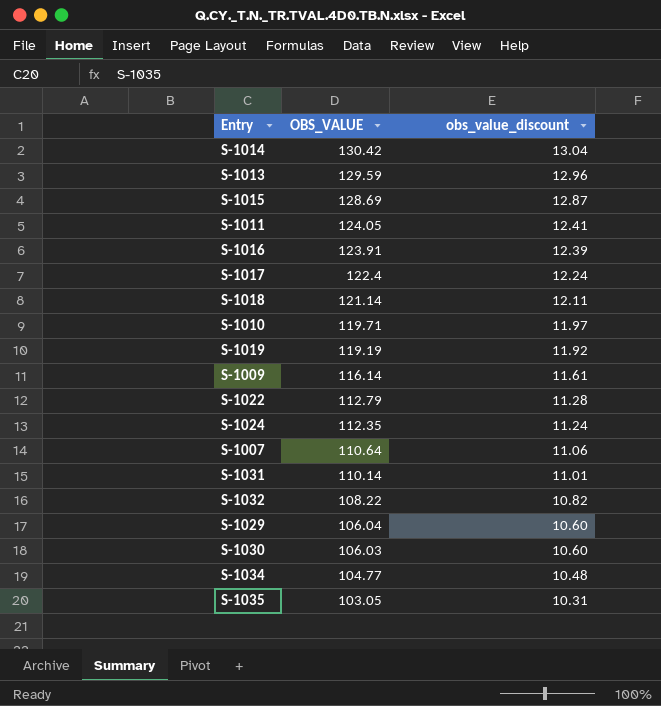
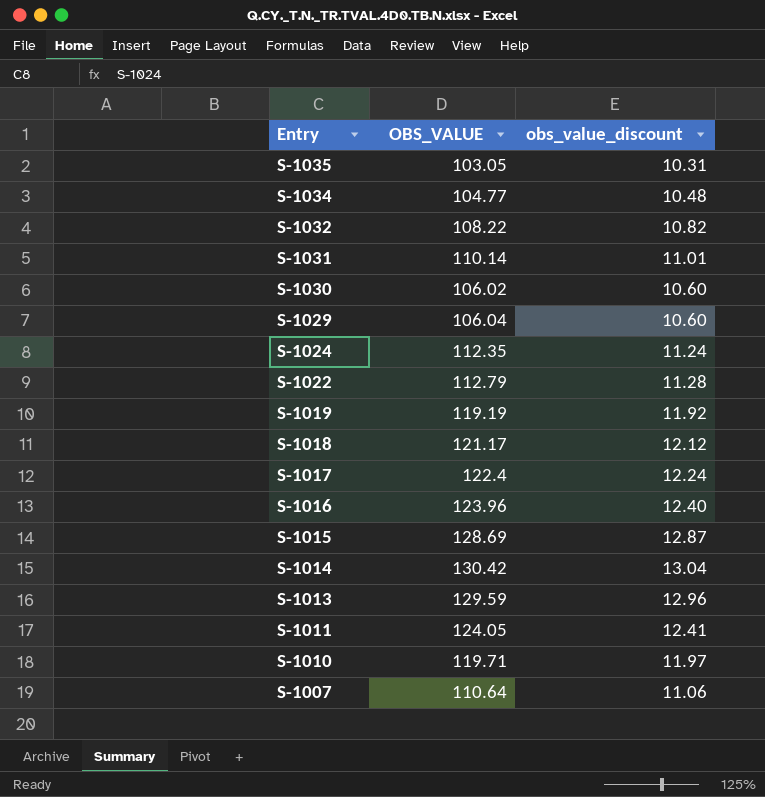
row order: OBS_VALUE descending -> Entry descending
row S-1009: 116.14 | 11.61 -> none
S-1030 | OBS_VALUE: 106.03 -> 106.02
S-1018 | OBS_VALUE: 121.14 -> 121.17
S-1018 | obs_value_discount: 12.11 -> 12.12
S-1016 | OBS_VALUE: 123.91 -> 123.96
S-1016 | obs_value_discount: 12.39 -> 12.40

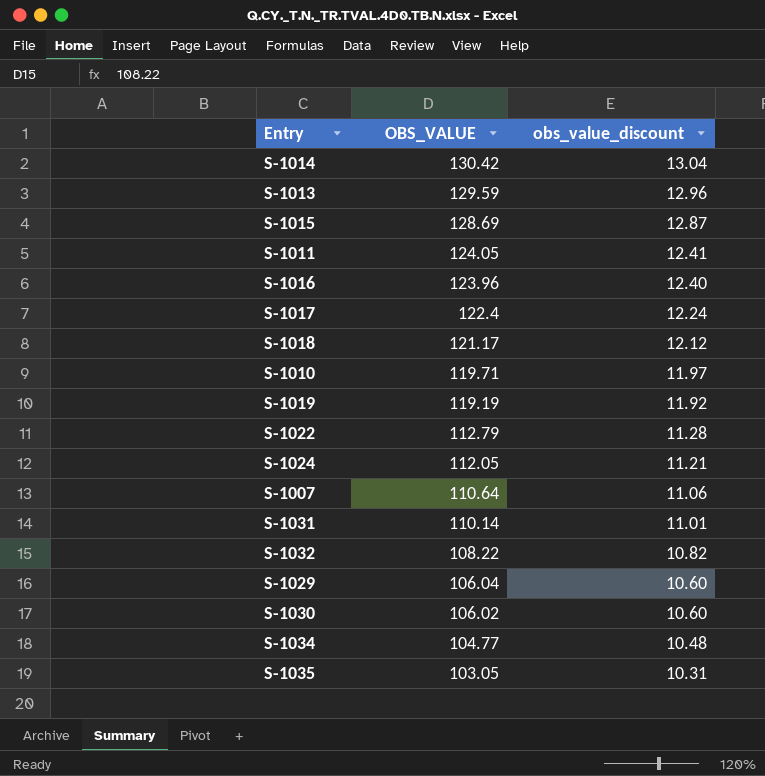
row order: Entry descending -> OBS_VALUE descending
S-1024 | OBS_VALUE: 112.35 -> 112.05
S-1024 | obs_value_discount: 11.24 -> 11.21

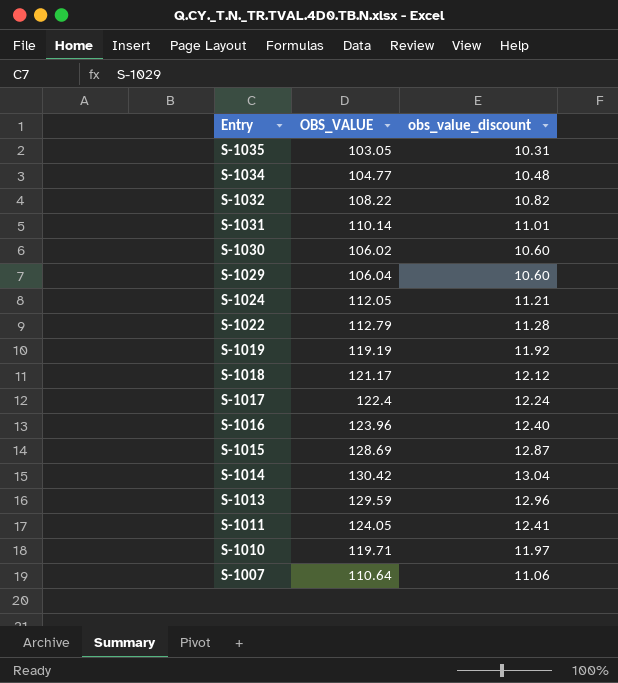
row order: OBS_VALUE descending -> Entry descending

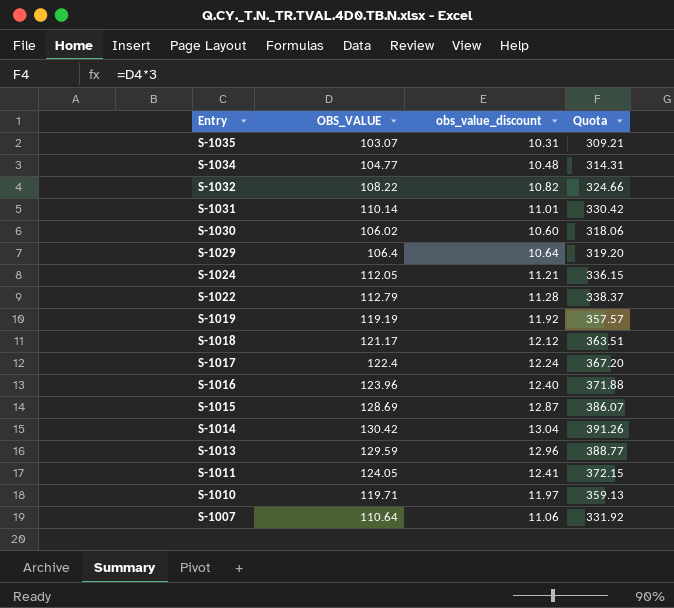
column Quota | formula: none -> [OBS_VALUE] * 3
S-1035 | OBS_VALUE: 103.05 -> 103.07
S-1029 | OBS_VALUE: 106.04 -> 106.4
S-1029 | obs_value_discount: 10.60 -> 10.64

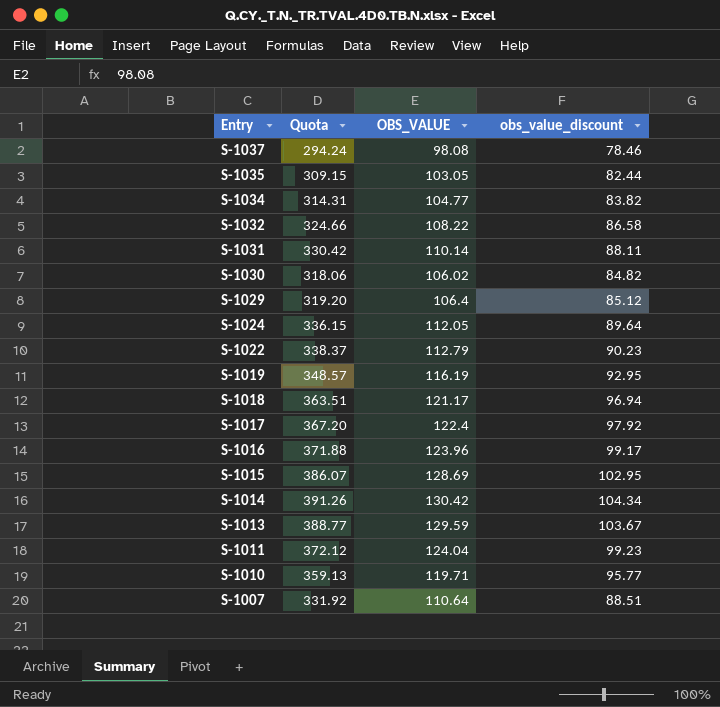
column Quota | position: 4 -> 2
column obs_value_discount | formula: [OBS_VALUE] * 0.1 -> [OBS_VALUE] * 0.8
row S-1037: none -> 294.24 | 98.08 | 78.46
S-1035 | Quota: 309.21 -> 309.15
S-1035 | OBS_VALUE: 103.07 -> 103.05
S-1019 | Quota: 357.57 -> 348.57
S-1019 | OBS_VALUE: 119.19 -> 116.19
S-1011 | Quota: 372.15 -> 372.12
S-1011 | OBS_VALUE: 124.05 -> 124.04

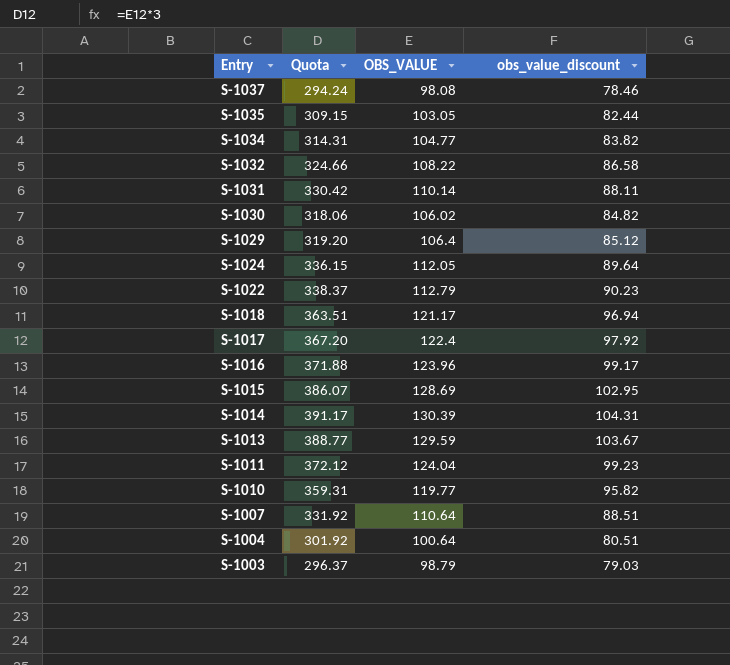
row S-1019: 348.57 | 116.19 | 92.95 -> none
S-1014 | Quota: 391.26 -> 391.17
S-1014 | OBS_VALUE: 130.42 -> 130.39
S-1014 | obs_value_discount: 104.34 -> 104.31
S-1010 | Quota: 359.13 -> 359.31
S-1010 | OBS_VALUE: 119.71 -> 119.77
S-1010 | obs_value_discount: 95.77 -> 95.82
row S-1004: none -> 301.92 | 100.64 | 80.51
row S-1003: none -> 296.37 | 98.79 | 79.03

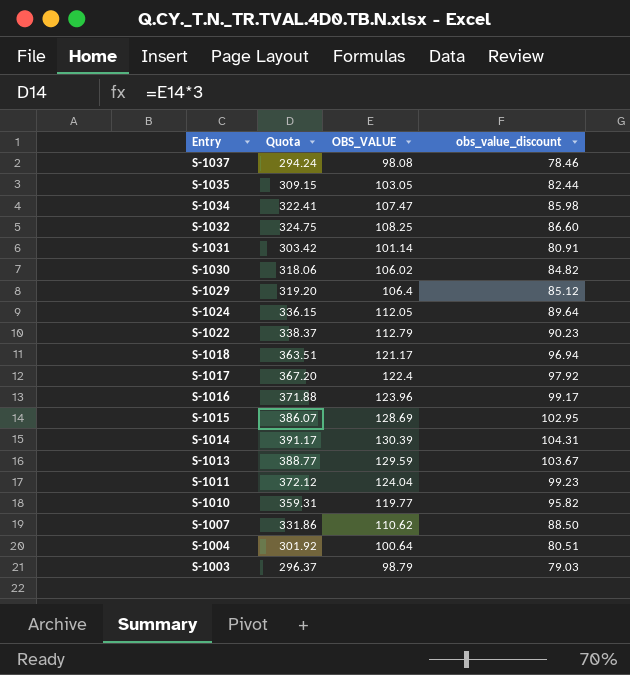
S-1034 | Quota: 314.31 -> 322.41
S-1034 | OBS_VALUE: 104.77 -> 107.47
S-1034 | obs_value_discount: 83.82 -> 85.98
S-1032 | Quota: 324.66 -> 324.75
S-1032 | OBS_VALUE: 108.22 -> 108.25
S-1032 | obs_value_discount: 86.58 -> 86.60
S-1031 | Quota: 330.42 -> 303.42
S-1031 | OBS_VALUE: 110.14 -> 101.14
S-1031 | obs_value_discount: 88.11 -> 80.91
S-1007 | Quota: 331.92 -> 331.86
S-1007 | OBS_VALUE: 110.64 -> 110.62
S-1007 | obs_value_discount: 88.51 -> 88.50

